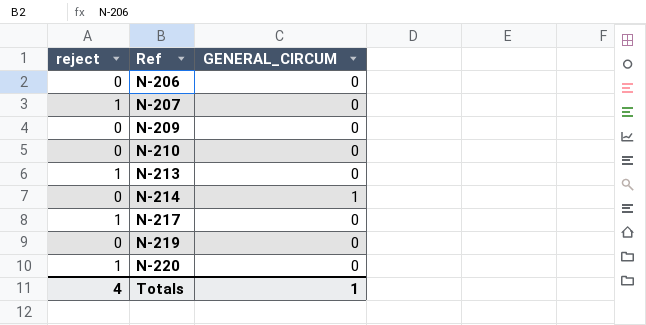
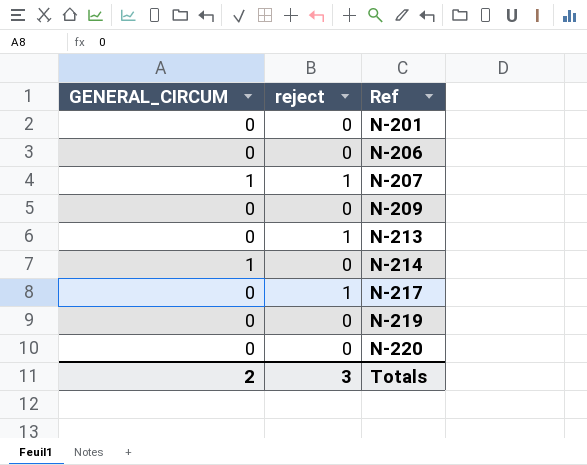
column GENERAL_CIRCUM | position: 3 -> 1
row N-210: 0 | 0 -> none
row N-201: none -> 0 | 0
N-207 | GENERAL_CIRCUM: 0 -> 1
N-220 | reject: 1 -> 0
Totals | GENERAL_CIRCUM: 1 -> 2
Totals | reject: 4 -> 3

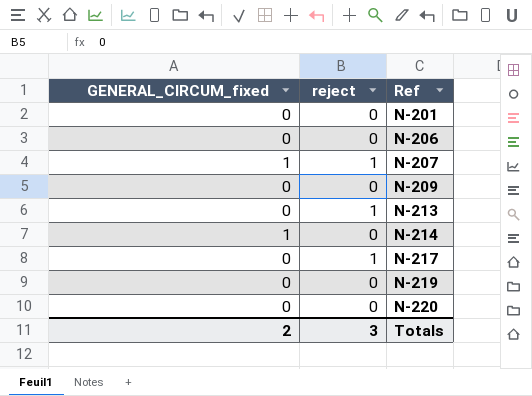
column name: GENERAL_CIRCUM -> GENERAL_CIRCUM_fixed

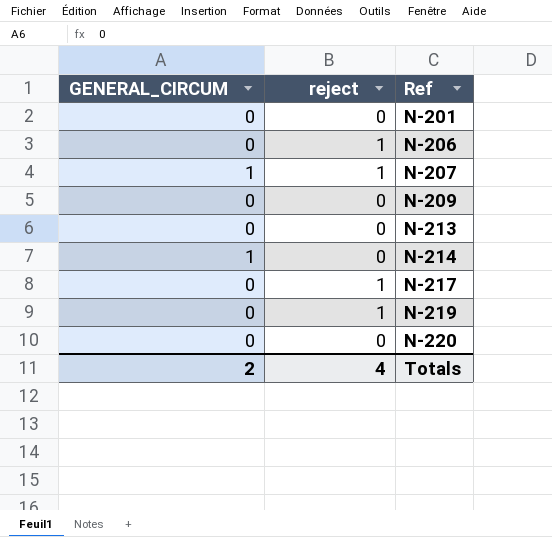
column name: GENERAL_CIRCUM_fixed -> GENERAL_CIRCUM
N-206 | reject: 0 -> 1
N-213 | reject: 1 -> 0
N-219 | reject: 0 -> 1
Totals | reject: 3 -> 4

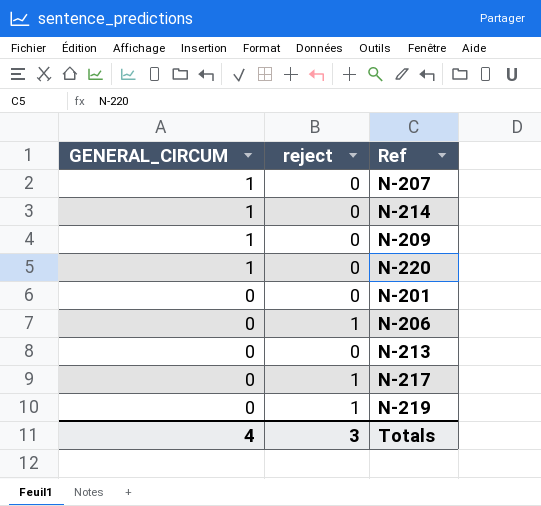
row order: Ref ascending -> GENERAL_CIRCUM descending
N-207 | reject: 1 -> 0
N-209 | GENERAL_CIRCUM: 0 -> 1
N-220 | GENERAL_CIRCUM: 0 -> 1
Totals | GENERAL_CIRCUM: 2 -> 4
Totals | reject: 4 -> 3

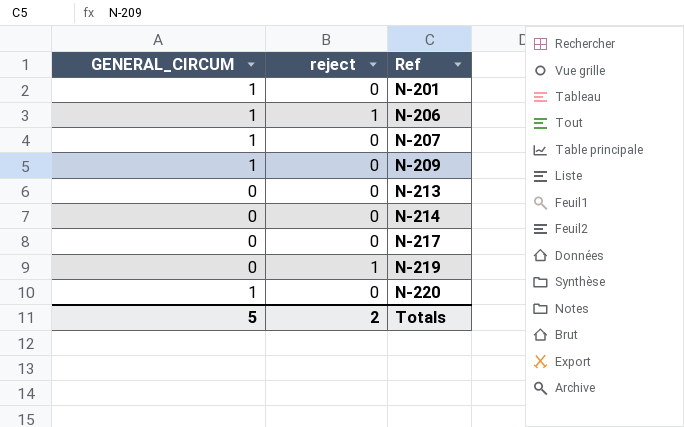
row order: GENERAL_CIRCUM descending -> Ref ascending
N-201 | GENERAL_CIRCUM: 0 -> 1
N-206 | GENERAL_CIRCUM: 0 -> 1
N-214 | GENERAL_CIRCUM: 1 -> 0
N-217 | reject: 1 -> 0
Totals | GENERAL_CIRCUM: 4 -> 5
Totals | reject: 3 -> 2

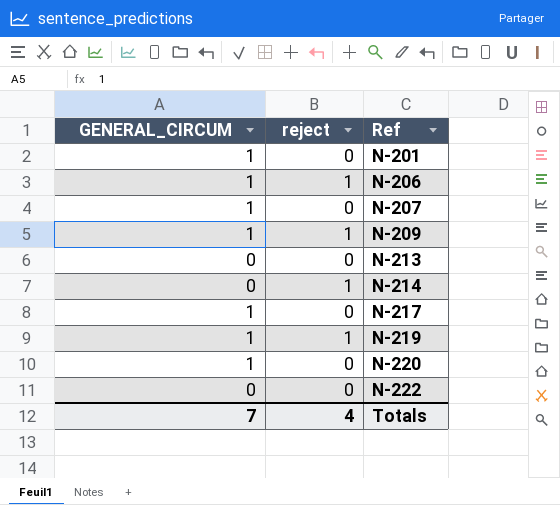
N-209 | reject: 0 -> 1
N-214 | reject: 0 -> 1
N-217 | GENERAL_CIRCUM: 0 -> 1
N-219 | GENERAL_CIRCUM: 0 -> 1
row N-222: none -> 0 | 0
Totals | GENERAL_CIRCUM: 5 -> 7
Totals | reject: 2 -> 4

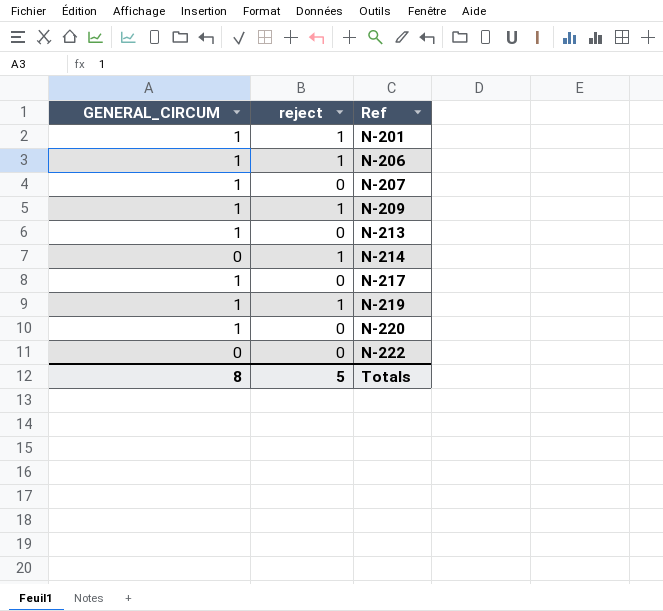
N-201 | reject: 0 -> 1
N-213 | GENERAL_CIRCUM: 0 -> 1
Totals | GENERAL_CIRCUM: 7 -> 8
Totals | reject: 4 -> 5

